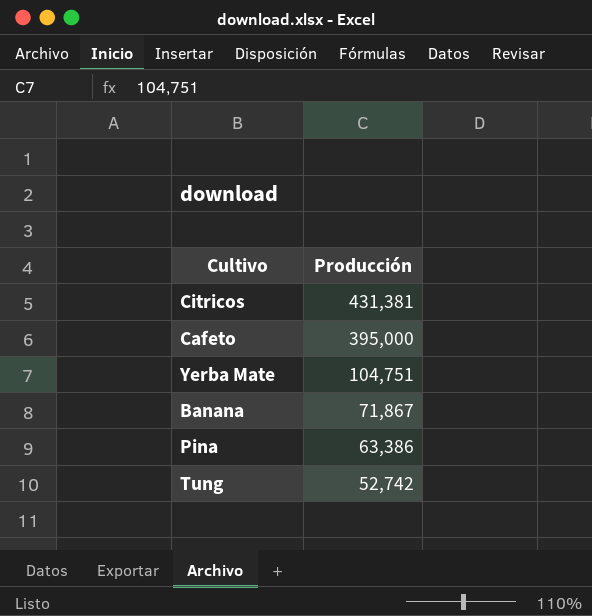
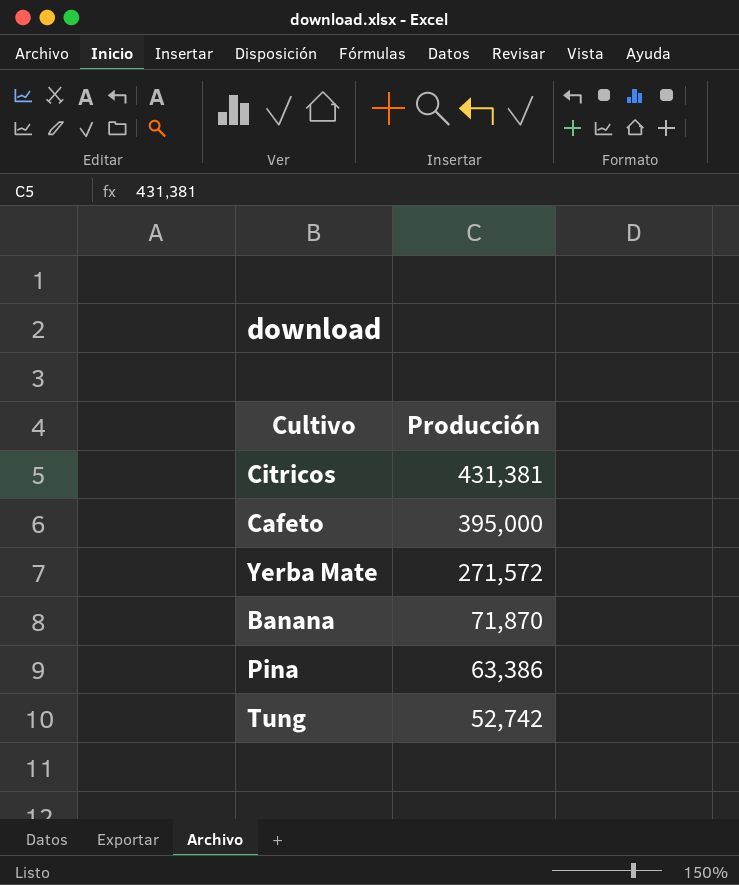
Yerba Mate | Producción: 104,751 -> 271,572
Banana | Producción: 71,867 -> 71,870

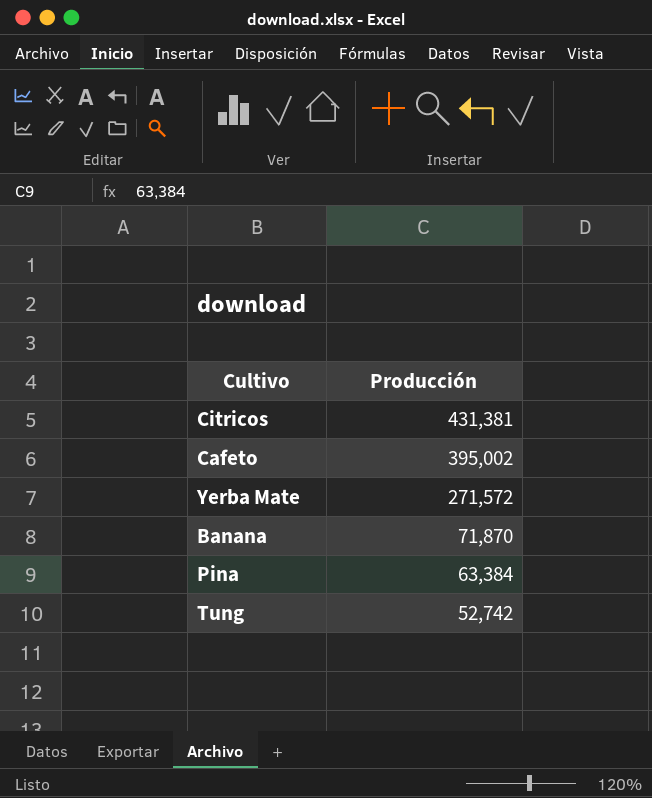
Cafeto | Producción: 395,000 -> 395,002
Pina | Producción: 63,386 -> 63,384

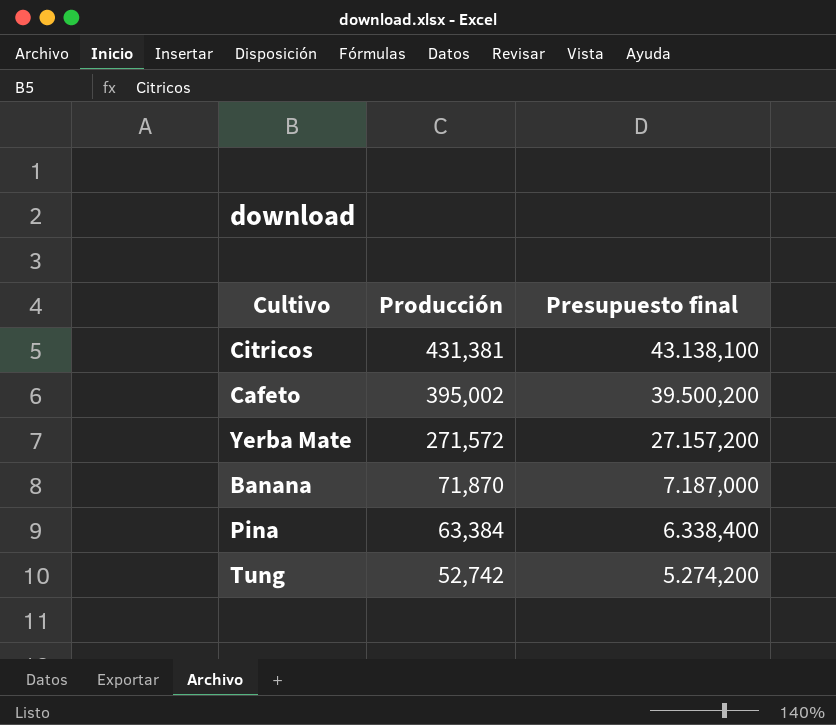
column Presupuesto final | formula: none -> [Producción] * 100

